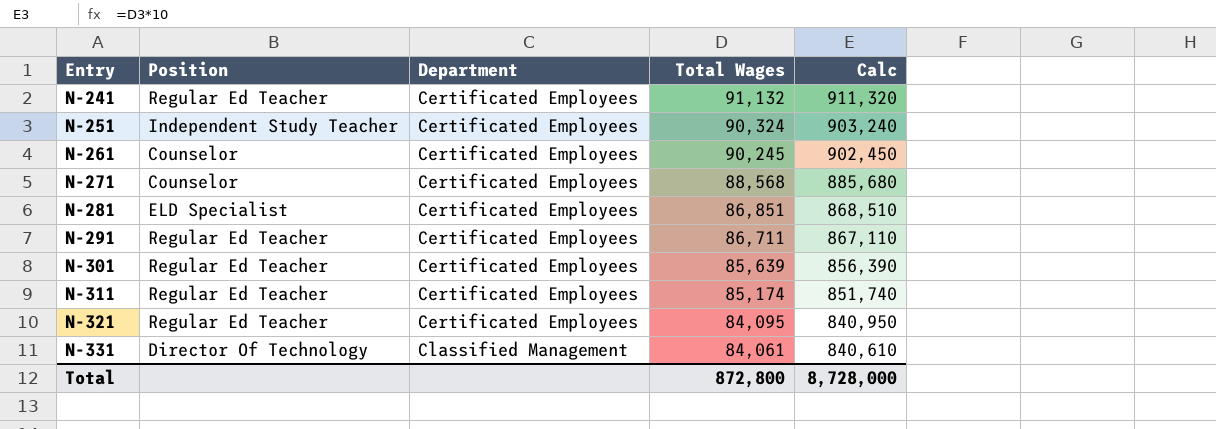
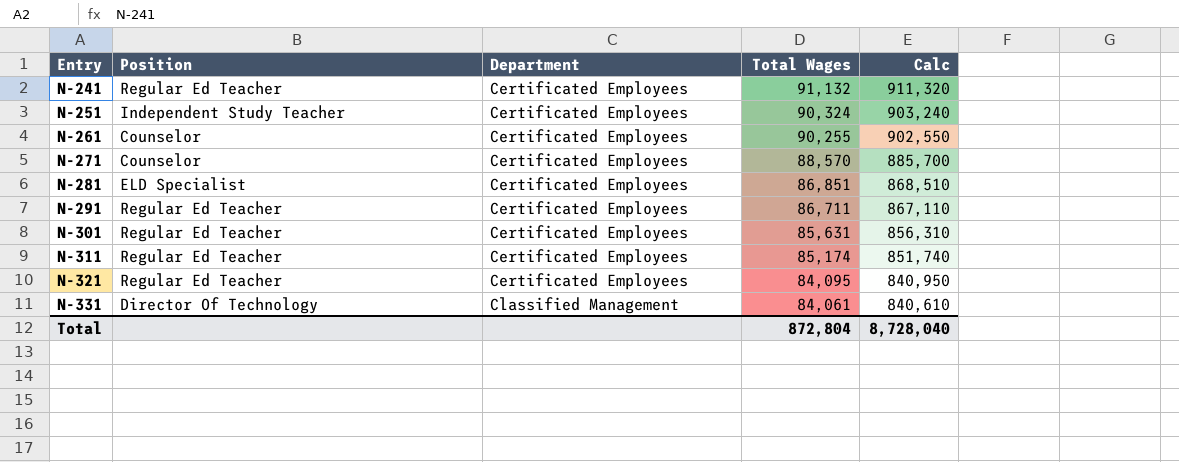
N-261 | Total Wages: 90,245 -> 90,255
N-261 | Calc: 902,450 -> 902,550
N-271 | Total Wages: 88,568 -> 88,570
N-271 | Calc: 885,680 -> 885,700
N-301 | Total Wages: 85,639 -> 85,631
N-301 | Calc: 856,390 -> 856,310
Total | Total Wages: 872,800 -> 872,804
Total | Calc: 8,728,000 -> 8,728,040

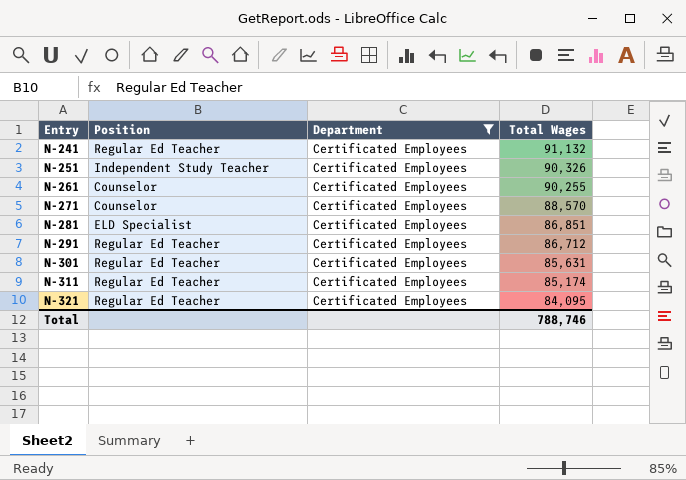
filter: none -> Department = Certificated Employees
column Calc | formula: [Total Wages] * 10 -> none
N-251 | Total Wages: 90,324 -> 90,326
N-291 | Total Wages: 86,711 -> 86,712
Total | Total Wages: 872,804 -> 788,746

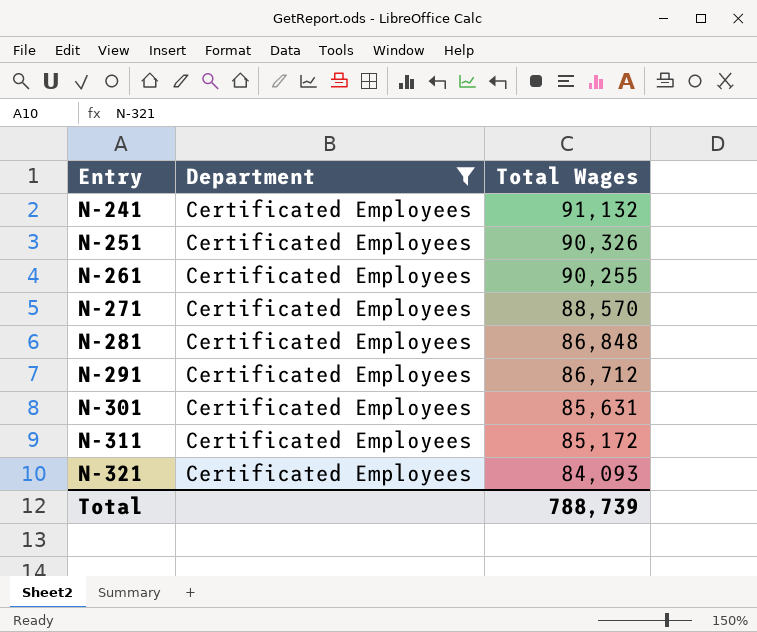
column Position | position: 2 -> none
N-281 | Total Wages: 86,851 -> 86,848
N-311 | Total Wages: 85,174 -> 85,172
N-321 | Total Wages: 84,095 -> 84,093
Total | Total Wages: 788,746 -> 788,739

